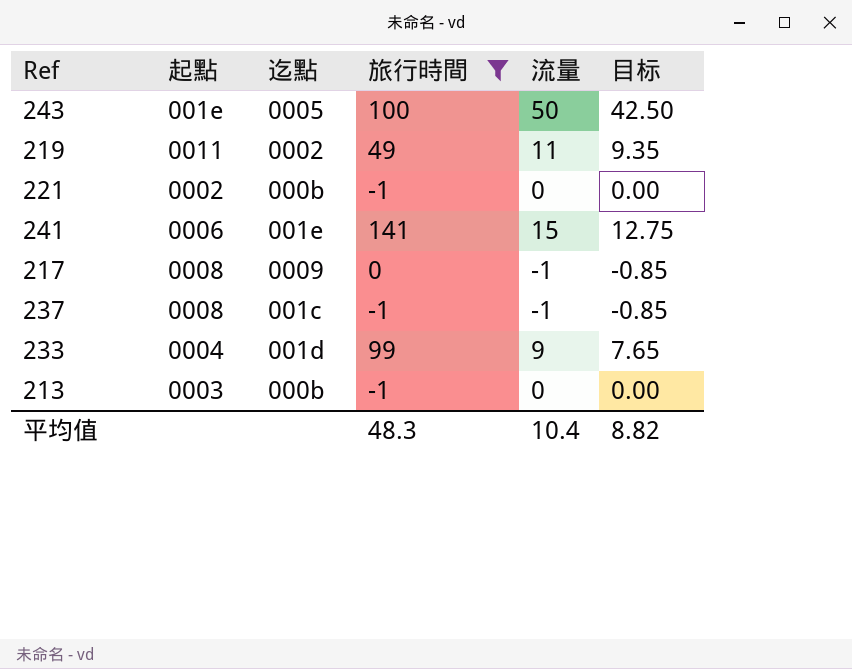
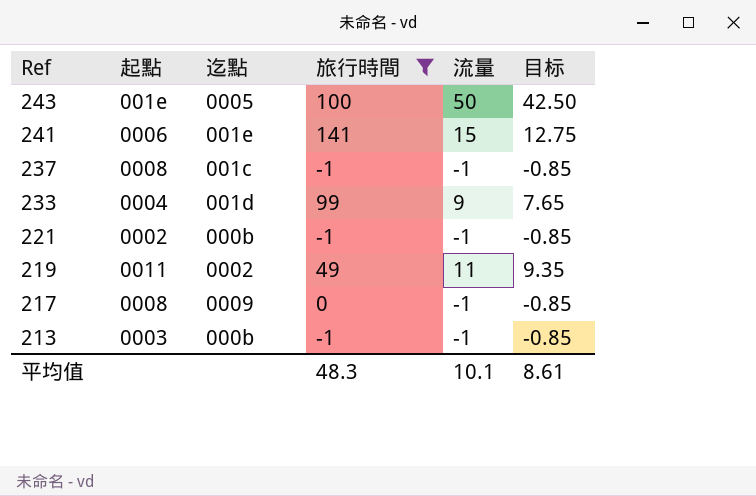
row order: none -> Ref descending
221 | 流量: 0 -> -1
221 | 目标: 0.00 -> -0.85
213 | 流量: 0 -> -1
213 | 目标: 0.00 -> -0.85
平均值 | 流量: 10.4 -> 10.1
平均值 | 目标: 8.82 -> 8.61

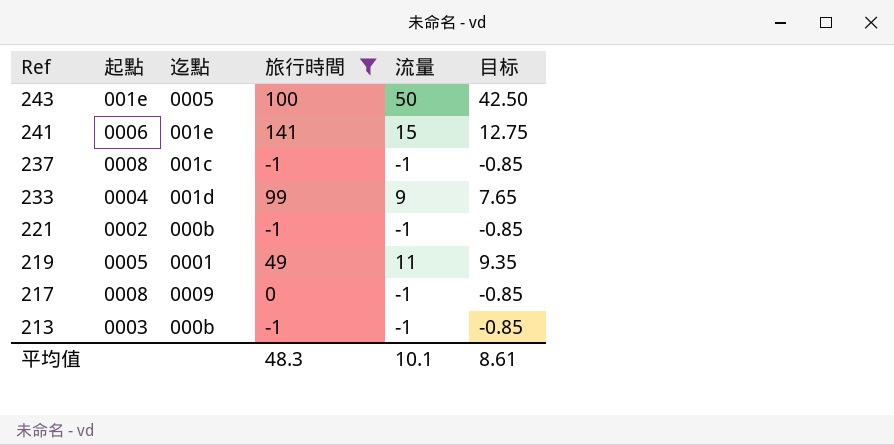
219 | 起點: 0011 -> 0005
219 | 迄點: 0002 -> 0001

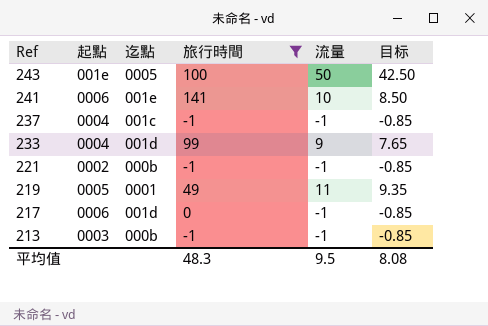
241 | 流量: 15 -> 10
241 | 目标: 12.75 -> 8.50
237 | 起點: 0008 -> 0004
217 | 起點: 0008 -> 0006
217 | 迄點: 0009 -> 001d
平均值 | 流量: 10.1 -> 9.5
平均值 | 目标: 8.61 -> 8.08

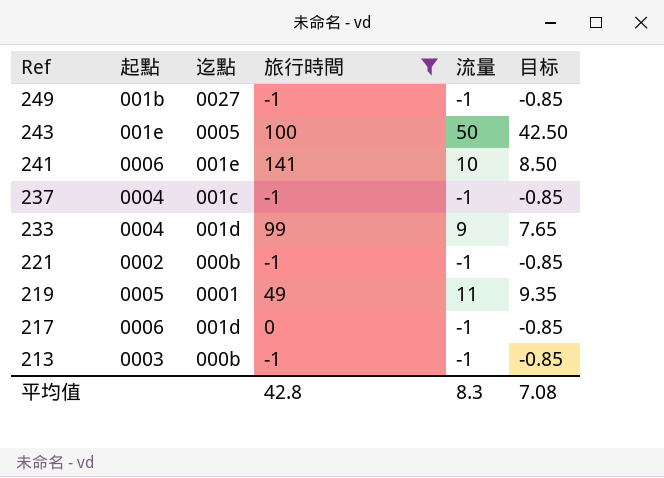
row 249: none -> 001b | 0027 | -1 | -1 | -0.85
平均值 | 旅行時間: 48.3 -> 42.8
平均值 | 流量: 9.5 -> 8.3
平均值 | 目标: 8.08 -> 7.08

